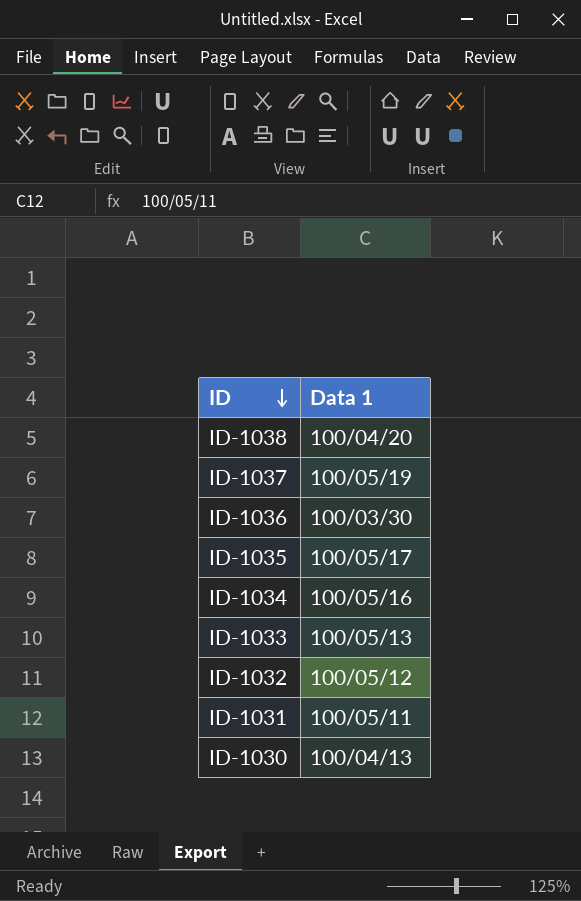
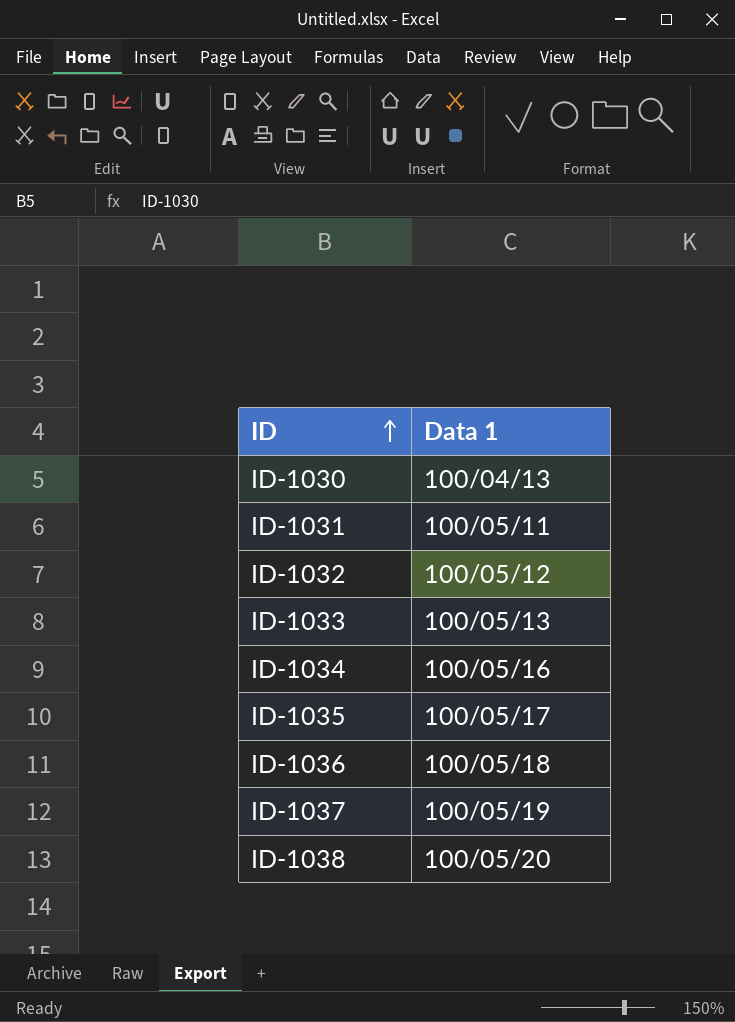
row order: ID descending -> ID ascending
ID-1036 | Data 1: 100/03/30 -> 100/05/18
ID-1038 | Data 1: 100/04/20 -> 100/05/20

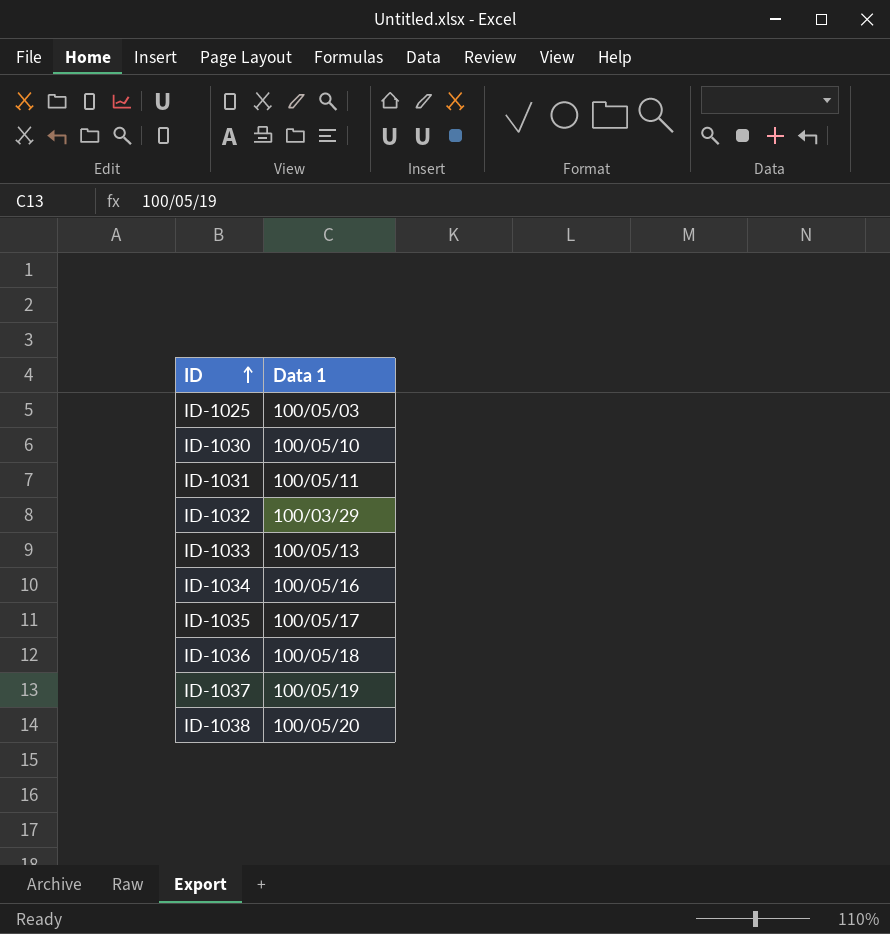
row ID-1025: none -> 100/05/03
ID-1030 | Data 1: 100/04/13 -> 100/05/10
ID-1032 | Data 1: 100/05/12 -> 100/03/29

